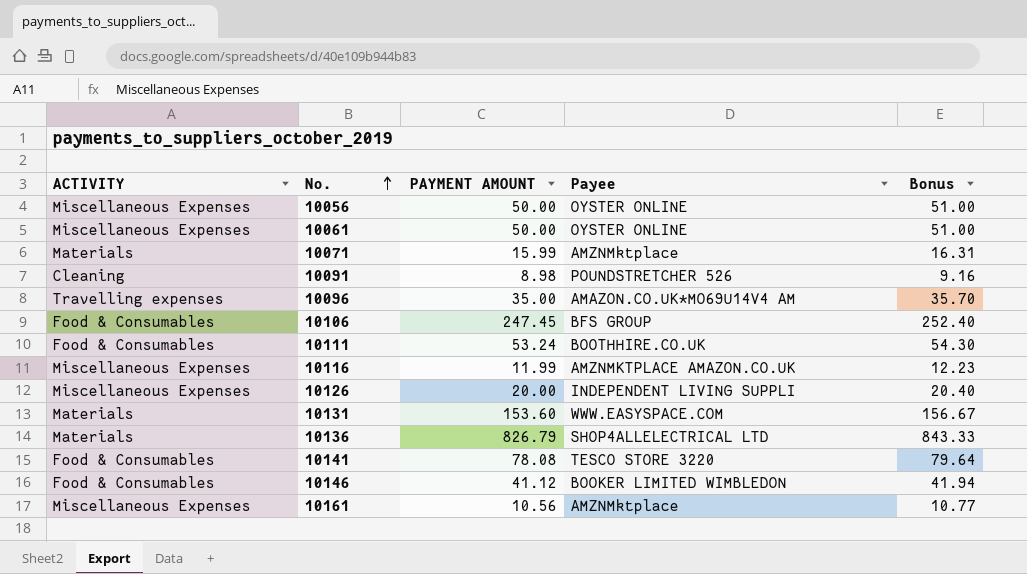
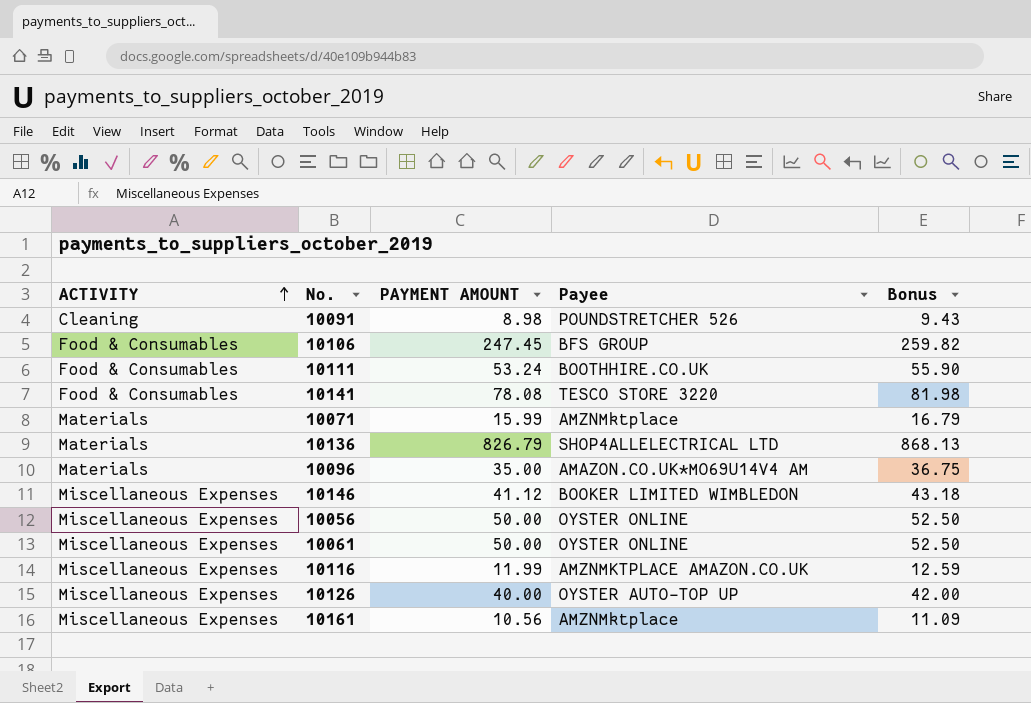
row order: No. ascending -> ACTIVITY ascending
column Bonus | formula: [PAYMENT AMOUNT] * 1.02 -> [PAYMENT AMOUNT] * 1.05
row 10131: Materials | 153.60 | WWW.EASYSPACE.COM | 156.67 -> none
10096 | ACTIVITY: Travelling expenses -> Materials
10146 | ACTIVITY: Food & Consumables -> Miscellaneous Expenses
10126 | PAYMENT AMOUNT: 20.00 -> 40.00
10126 | Payee: INDEPENDENT LIVING SUPPLI -> OYSTER AUTO-TOP UP

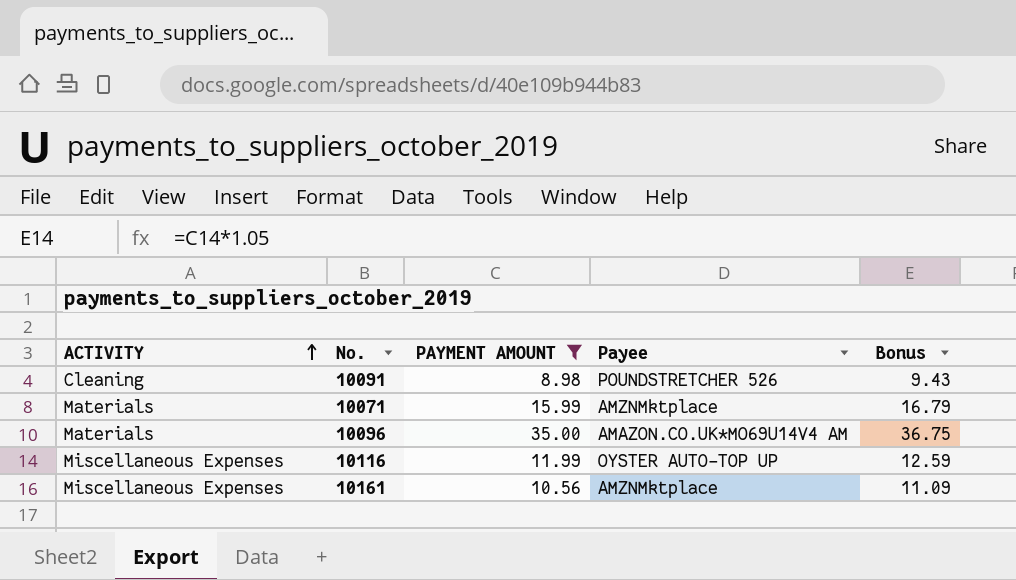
filter: none -> PAYMENT AMOUNT <= 35.00
10116 | Payee: AMZNMKTPLACE AMAZON.CO.UK -> OYSTER AUTO-TOP UP

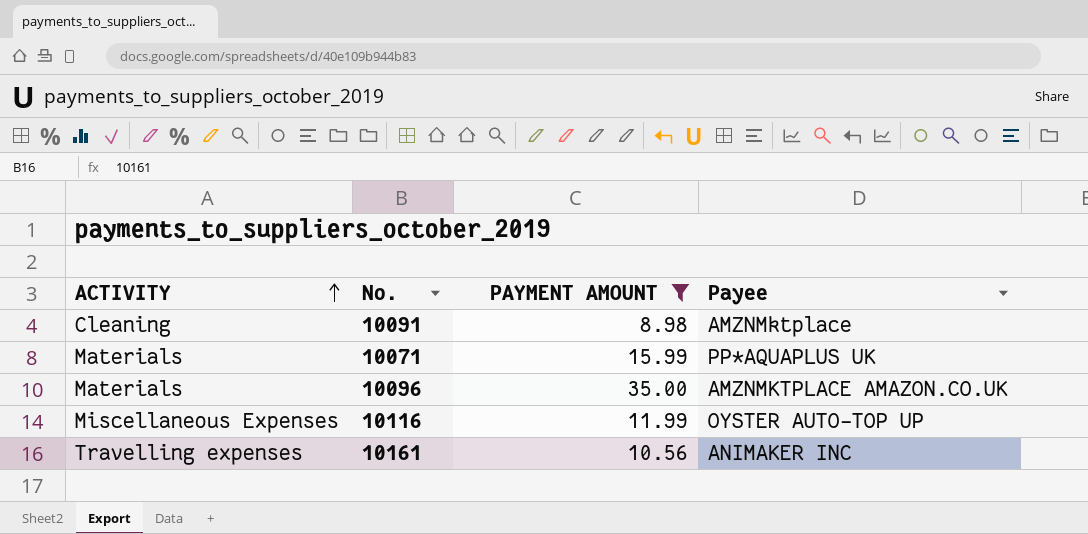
column Bonus | formula: [PAYMENT AMOUNT] * 1.05 -> none
10091 | Payee: POUNDSTRETCHER 526 -> AMZNMktplace
10071 | Payee: AMZNMktplace -> PP*AQUAPLUS UK
10096 | Payee: AMAZON.CO.UK*MO69U14V4 AM -> AMZNMKTPLACE AMAZON.CO.UK
10161 | ACTIVITY: Miscellaneous Expenses -> Travelling expenses
10161 | Payee: AMZNMktplace -> ANIMAKER INC

